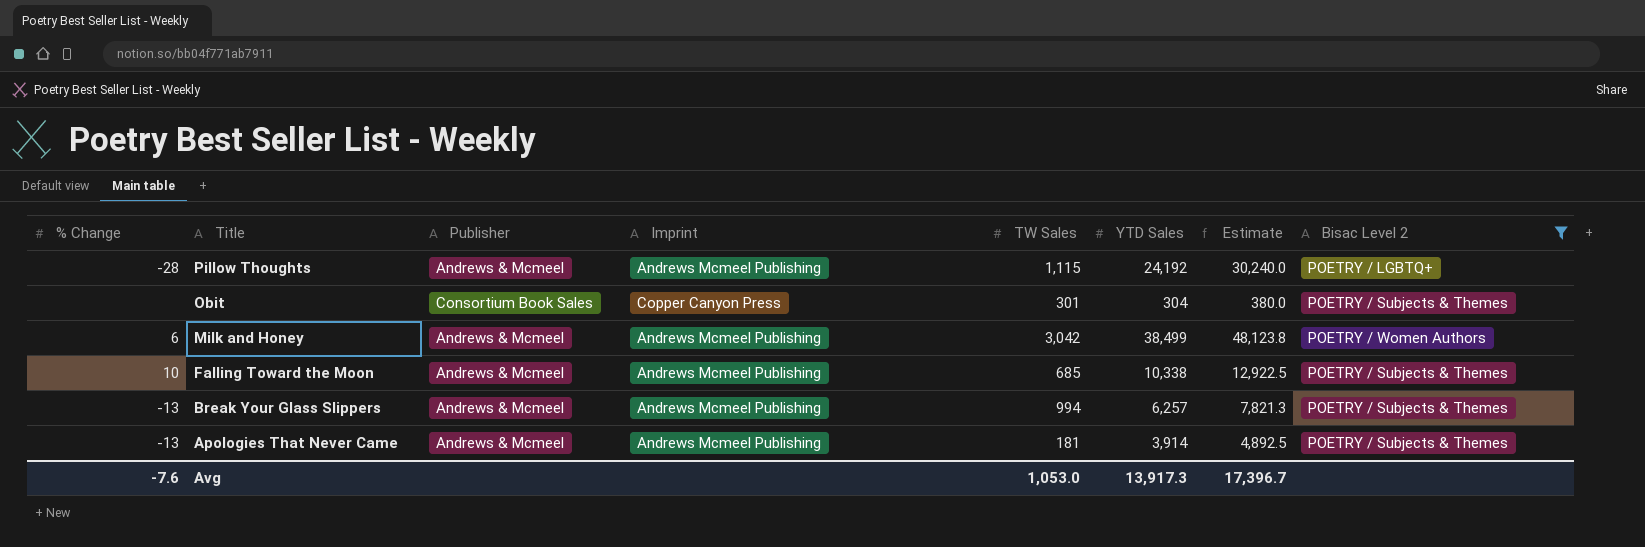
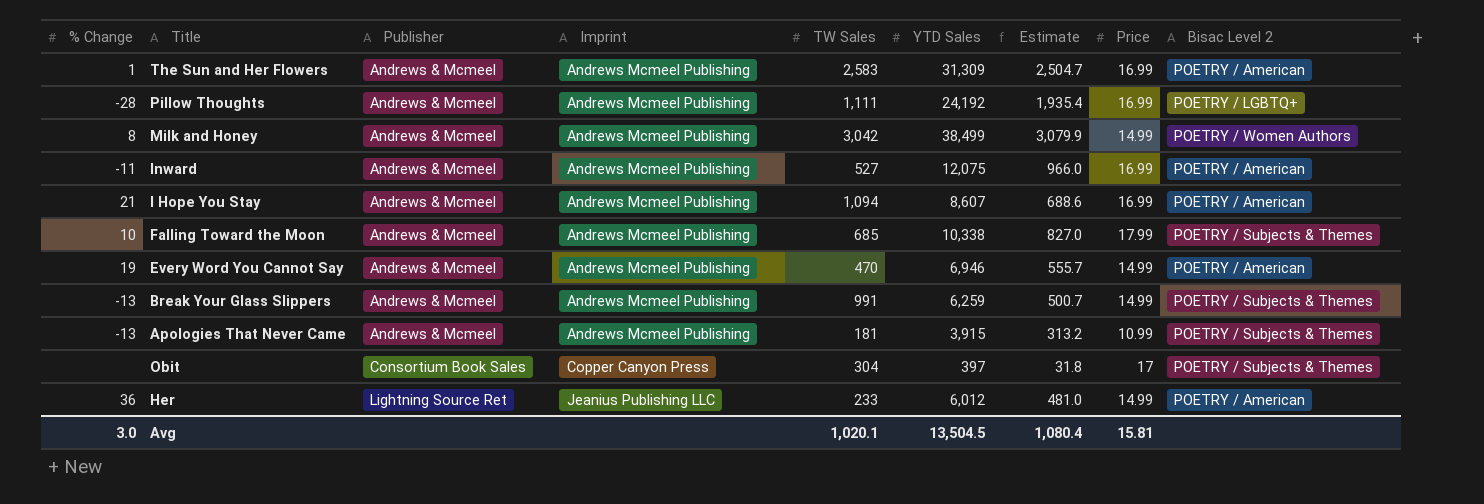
filter: Bisac Level 2 != POETRY / American -> none
row order: Title descending -> Publisher ascending
column Estimate | formula: [YTD Sales] * 1.25 -> [YTD Sales] * 0.08
column Price | position: none -> 8
Pillow Thoughts | TW Sales: 1,115 -> 1,111
Milk and Honey | % Change: 6 -> 8
Break Your Glass Slippers | TW Sales: 994 -> 991
Break Your Glass Slippers | YTD Sales: 6,257 -> 6,259
Apologies That Never Came | YTD Sales: 3,914 -> 3,915
Obit | TW Sales: 301 -> 304
Obit | YTD Sales: 304 -> 397
Avg | % Change: -7.6 -> 3.0
Avg | TW Sales: 1,053.0 -> 1,020.1
Avg | YTD Sales: 13,917.3 -> 13,504.5
Avg | Estimate: 17,396.7 -> 1,080.4

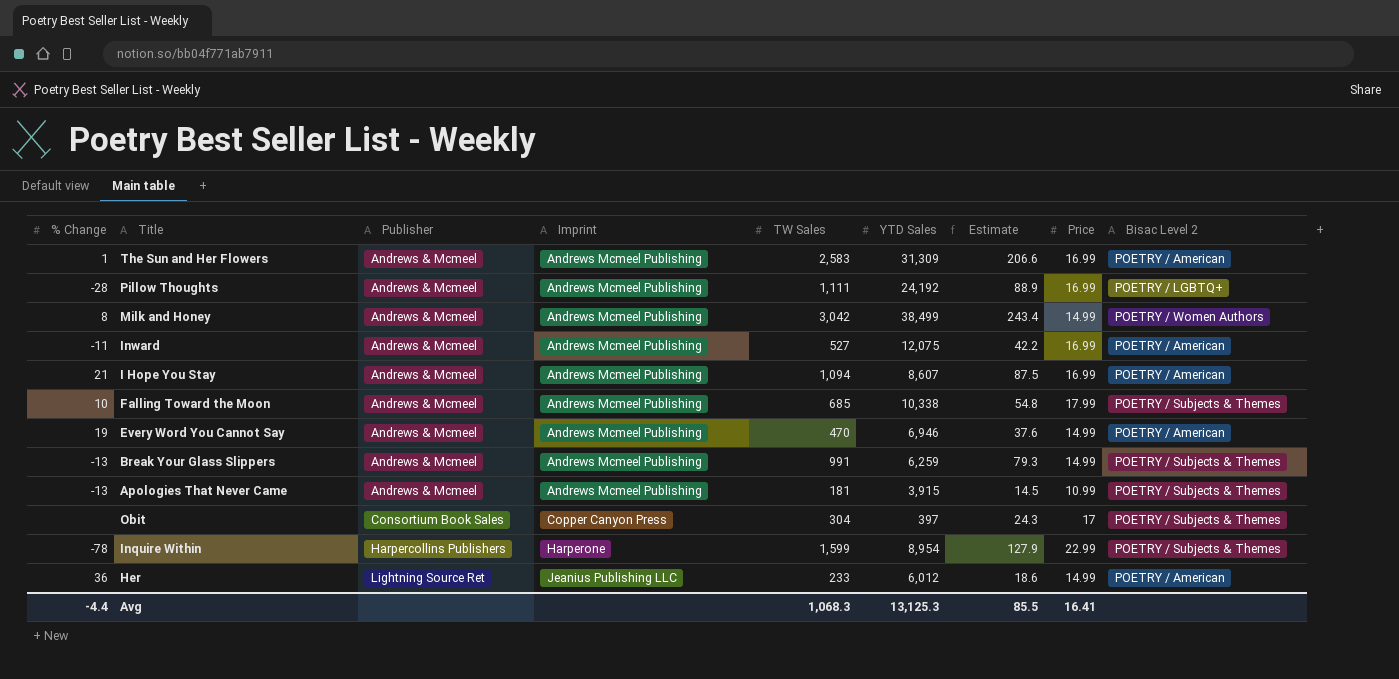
column Estimate | formula: [YTD Sales] * 0.08 -> [TW Sales] * 0.08
row Inquire Within: none -> -78 | Harpercollins Publishers | Harperone | 1,599 | 8,954 | 127.9 | 22.99 | POETRY / Subjects & Themes
Avg | % Change: 3.0 -> -4.4
Avg | TW Sales: 1,020.1 -> 1,068.3
Avg | YTD Sales: 13,504.5 -> 13,125.3
Avg | Estimate: 1,080.4 -> 85.5
Avg | Price: 15.81 -> 16.41

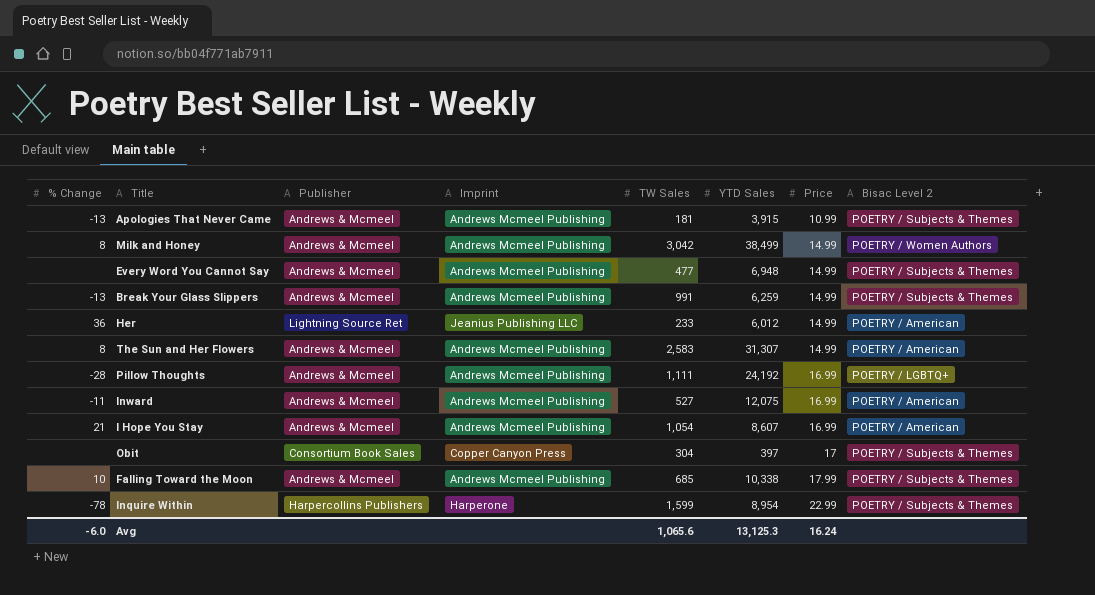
row order: Publisher ascending -> Price ascending
column Estimate | formula: [TW Sales] * 0.08 -> none
Every Word You Cannot Say | % Change: 19 -> none
Every Word You Cannot Say | TW Sales: 470 -> 477
Every Word You Cannot Say | YTD Sales: 6,946 -> 6,948
Every Word You Cannot Say | Bisac Level 2: POETRY / American -> POETRY / Subjects & Themes
The Sun and Her Flowers | % Change: 1 -> 8
The Sun and Her Flowers | YTD Sales: 31,309 -> 31,307
The Sun and Her Flowers | Price: 16.99 -> 14.99
I Hope You Stay | TW Sales: 1,094 -> 1,054
Avg | % Change: -4.4 -> -6.0
Avg | TW Sales: 1,068.3 -> 1,065.6
Avg | Price: 16.41 -> 16.24

